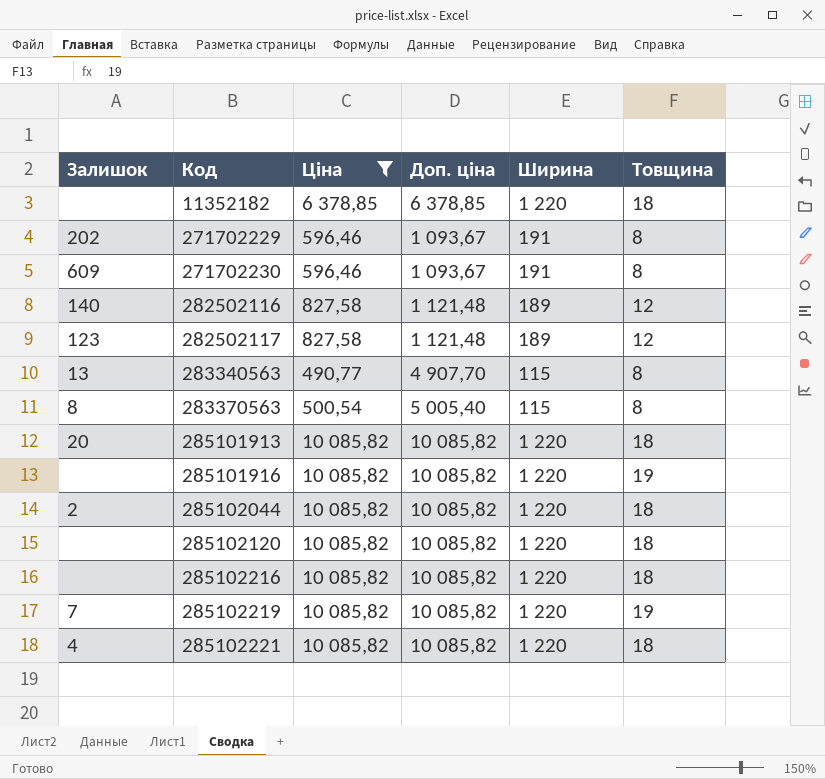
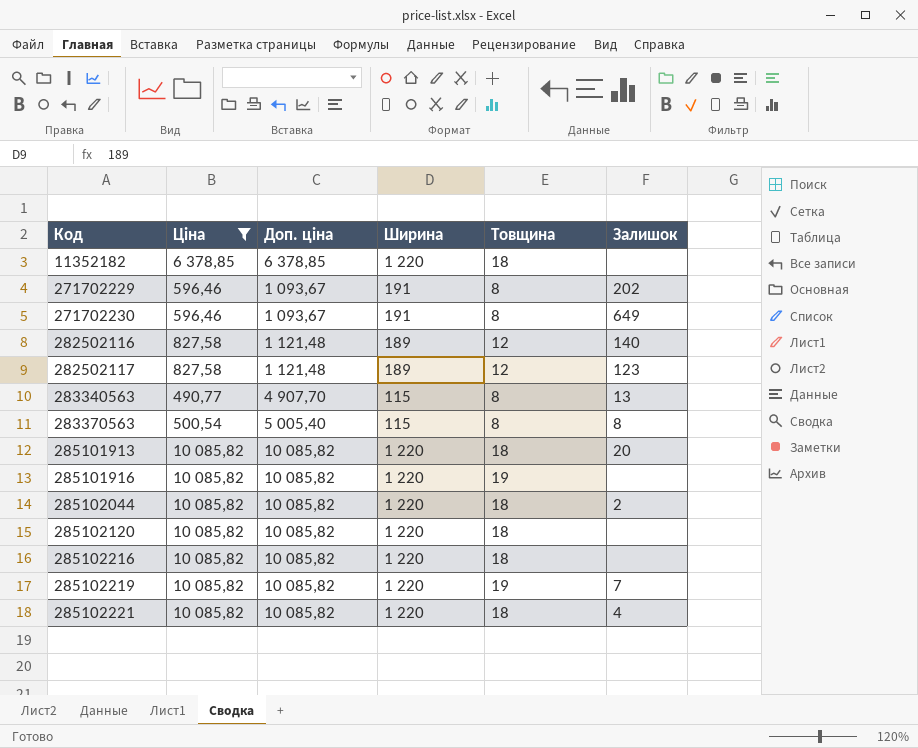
column Залишок | position: 1 -> 6
271702230 | Залишок: 609 -> 649

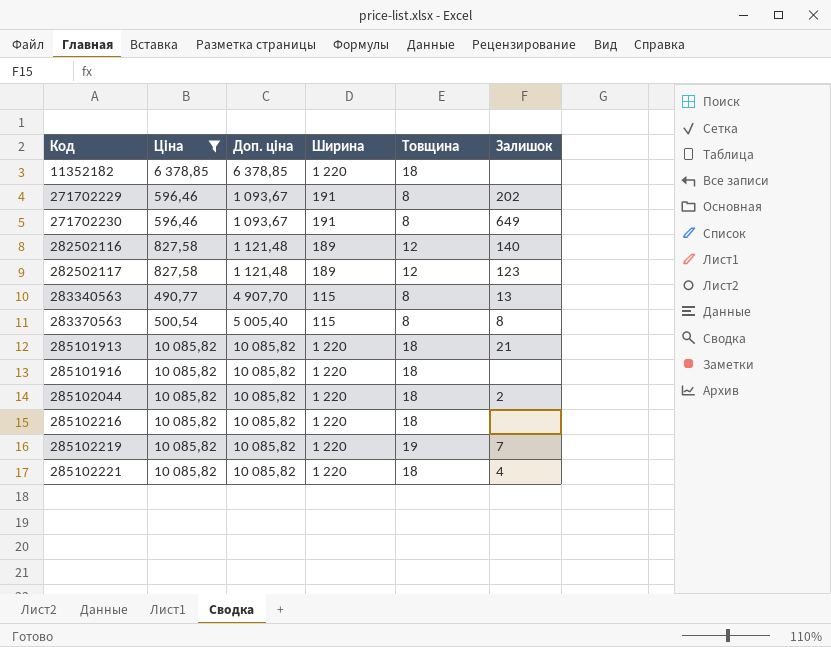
row 285102120: 10 085,82 | 10 085,82 | 1 220 | 18 | none -> none
285101913 | Залишок: 20 -> 21
285101916 | Товщина: 19 -> 18

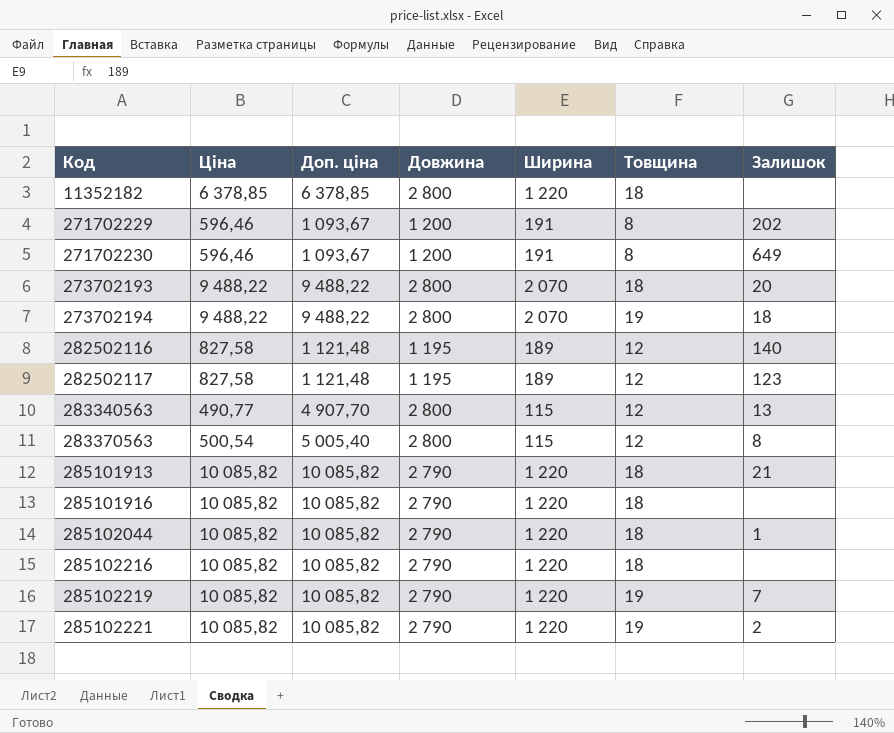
filter: Ціна != 9 488,22 -> none
column Довжина | position: none -> 4
283340563 | Товщина: 8 -> 12
283370563 | Товщина: 8 -> 12
285102044 | Залишок: 2 -> 1
285102221 | Товщина: 18 -> 19
285102221 | Залишок: 4 -> 2

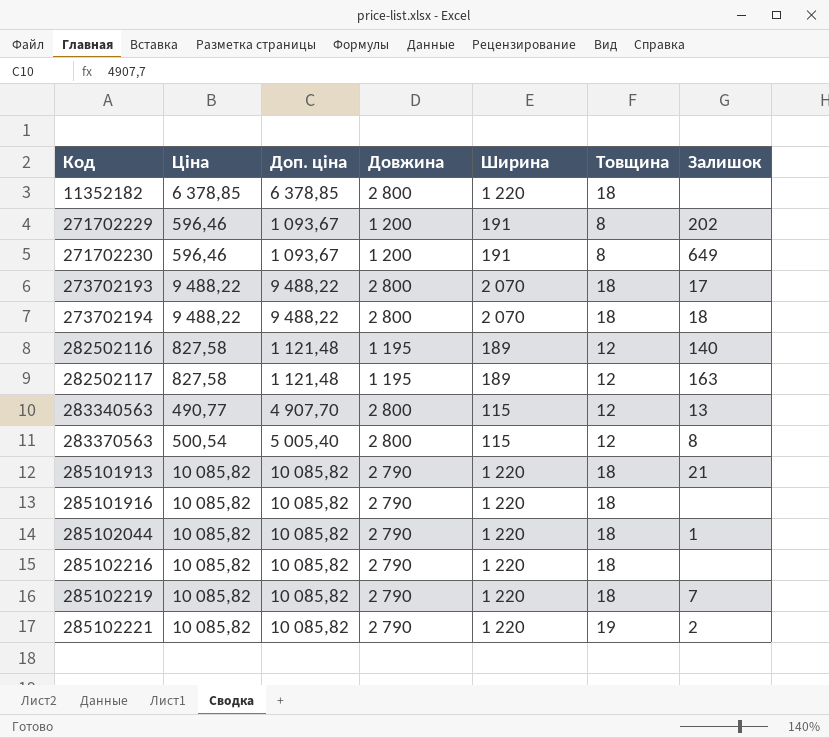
273702193 | Залишок: 20 -> 17
273702194 | Товщина: 19 -> 18
282502117 | Залишок: 123 -> 163
285102219 | Товщина: 19 -> 18

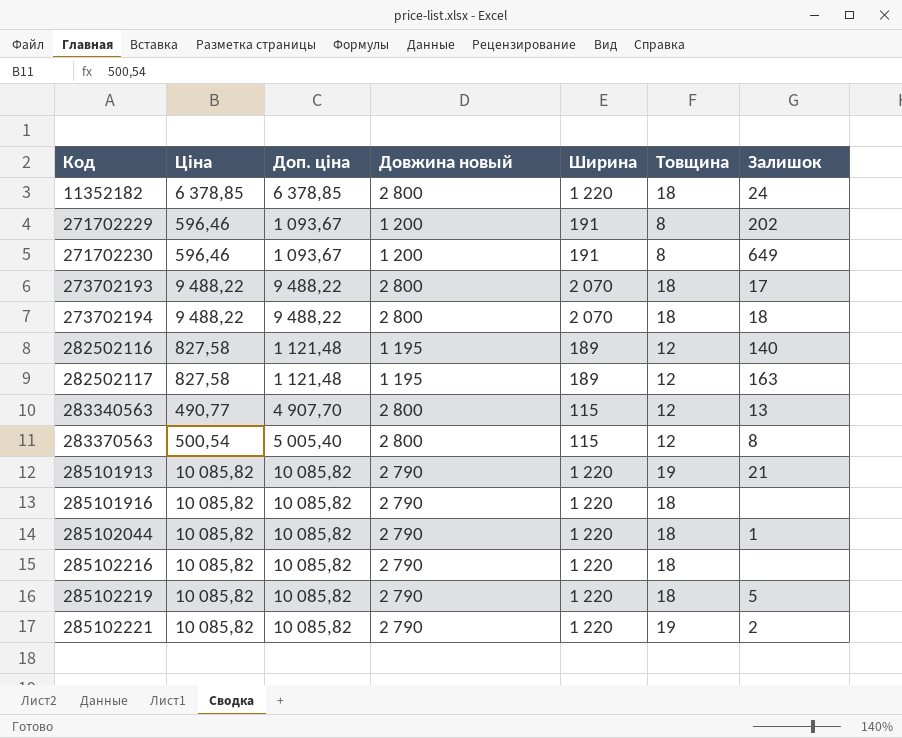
column name: Довжина -> Довжина новый
11352182 | Залишок: none -> 24
285101913 | Товщина: 18 -> 19
285102219 | Залишок: 7 -> 5

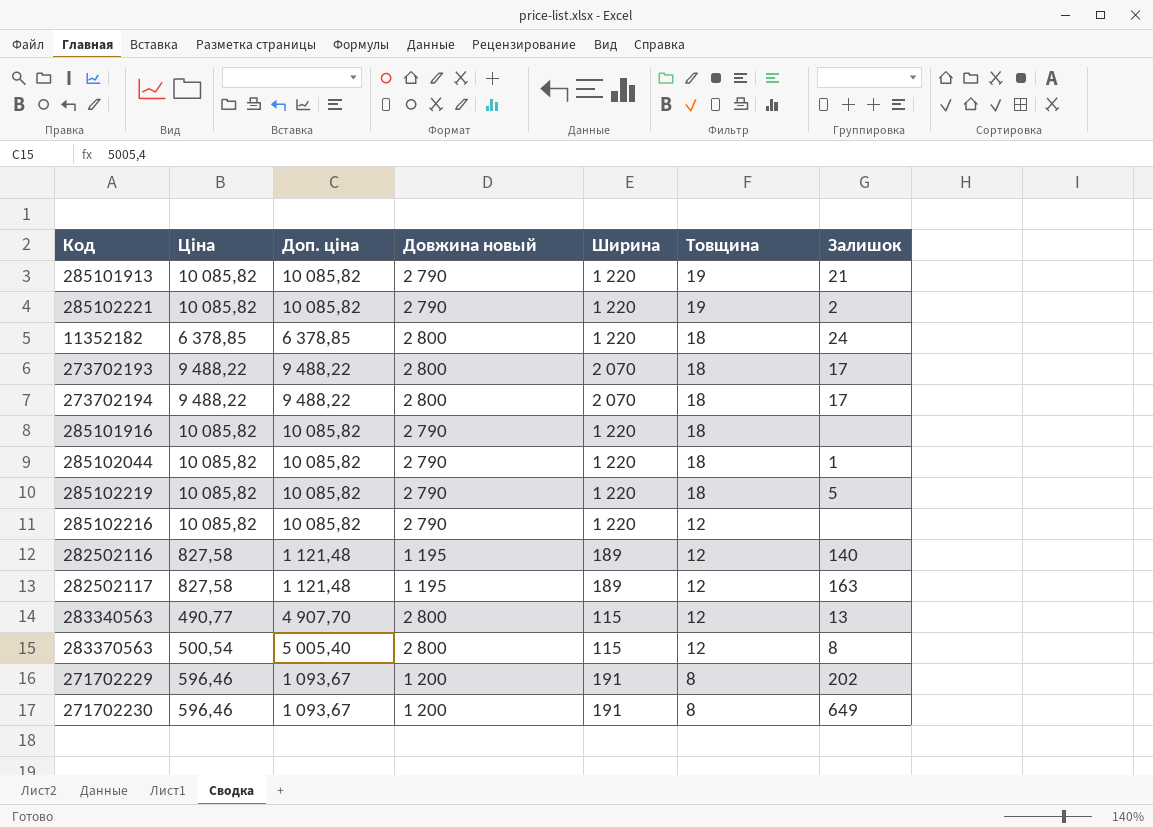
row order: Код ascending -> Товщина descending
273702194 | Залишок: 18 -> 17
285102216 | Товщина: 18 -> 12

